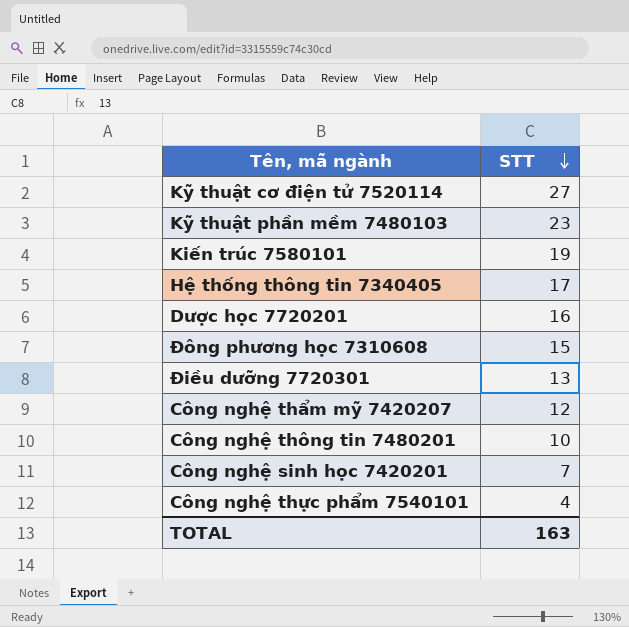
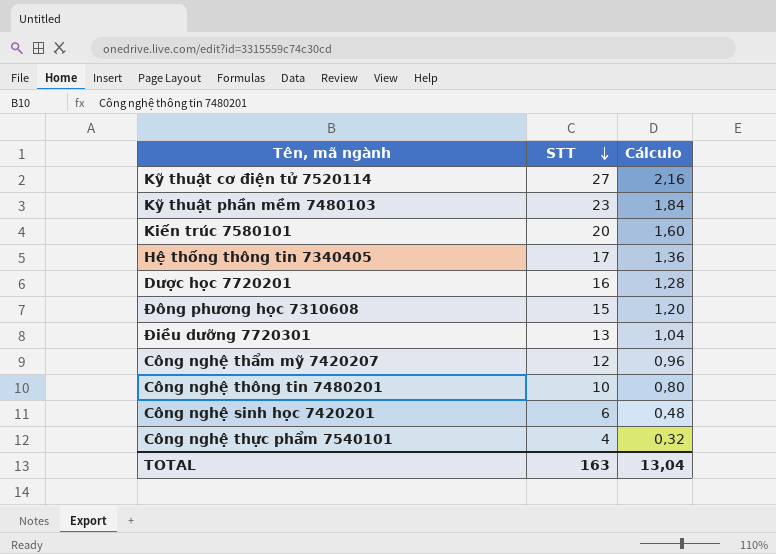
column Cálculo | formula: none -> [STT] * 0,08
Kiến trúc 7580101 | STT: 19 -> 20
Công nghệ sinh học 7420201 | STT: 7 -> 6

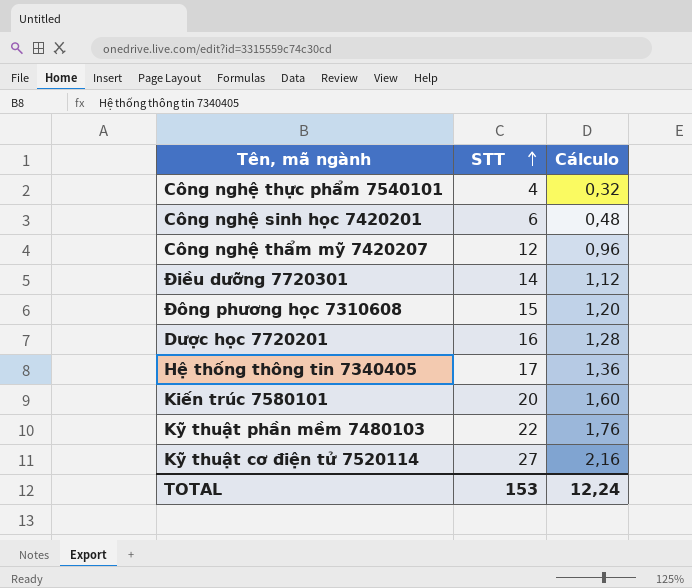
row order: STT descending -> STT ascending
row Công nghệ thông tin 7480201: 10 | 0,80 -> none
Điều dưỡng 7720301 | STT: 13 -> 14
Điều dưỡng 7720301 | Cálculo: 1,04 -> 1,12
Kỹ thuật phần mềm 7480103 | STT: 23 -> 22
Kỹ thuật phần mềm 7480103 | Cálculo: 1,84 -> 1,76
TOTAL | STT: 163 -> 153
TOTAL | Cálculo: 13,04 -> 12,24

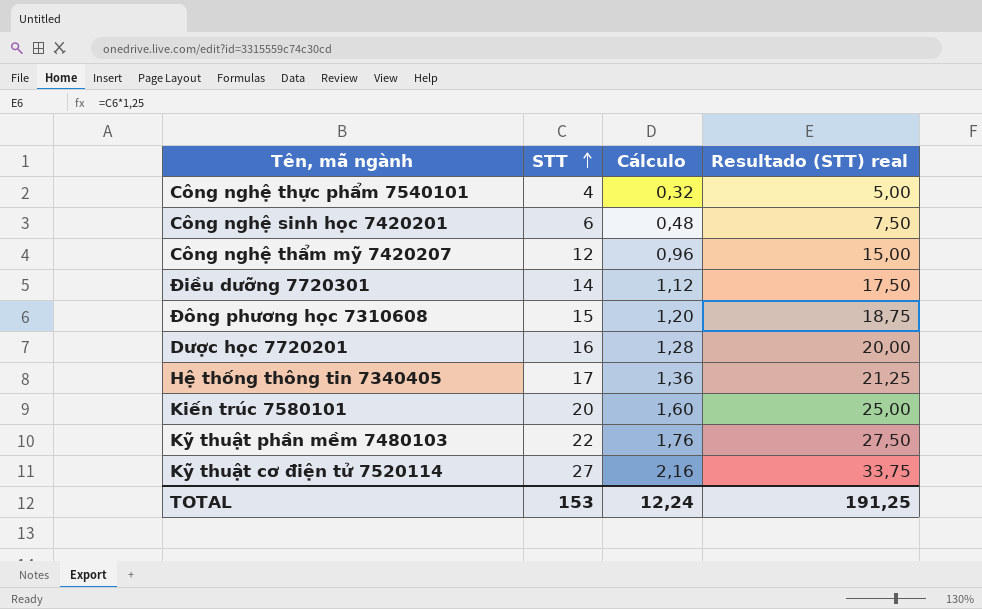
column Resultado (STT) real | formula: none -> [STT] * 1,25

